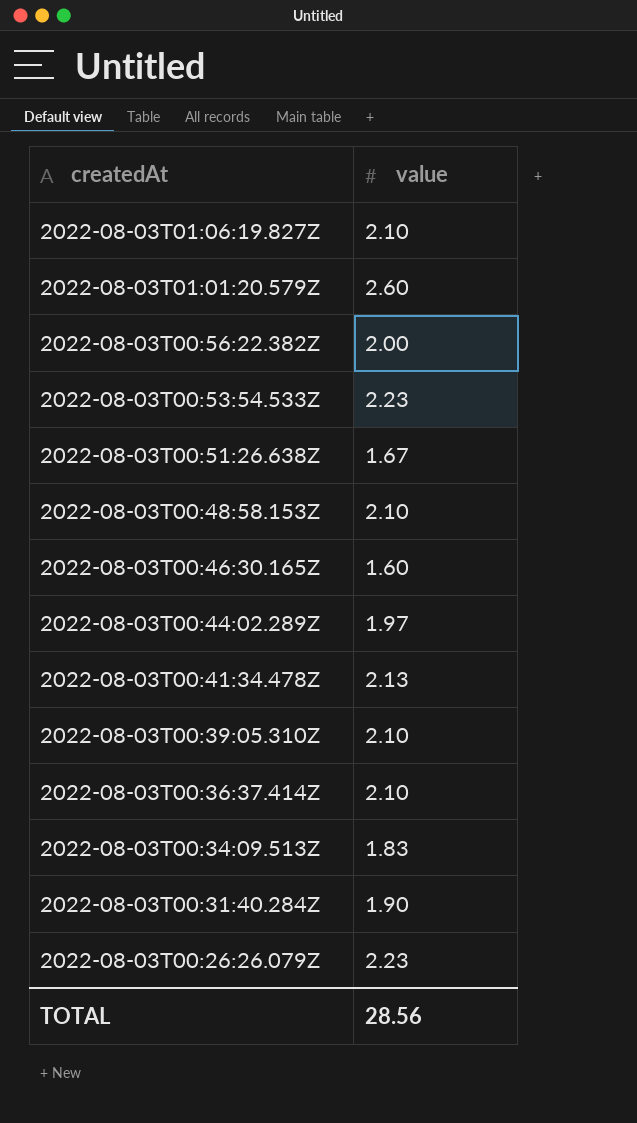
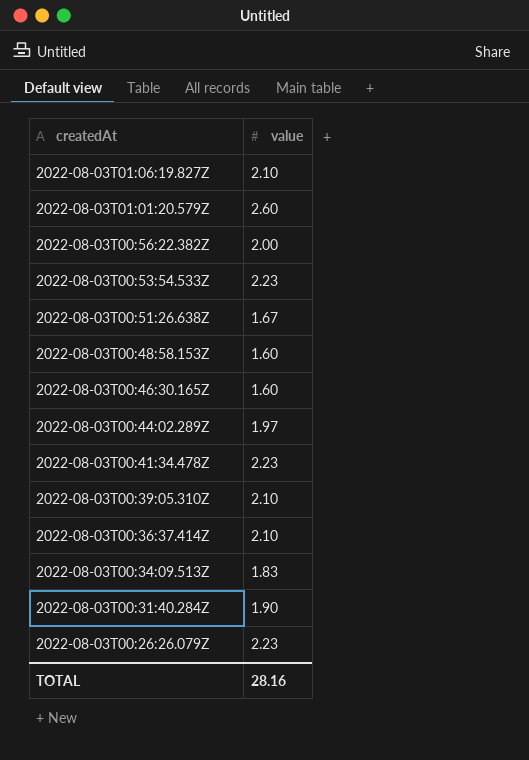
2022-08-03T00:48:58.153Z | value: 2.10 -> 1.60
2022-08-03T00:41:34.478Z | value: 2.13 -> 2.23
TOTAL | value: 28.56 -> 28.16

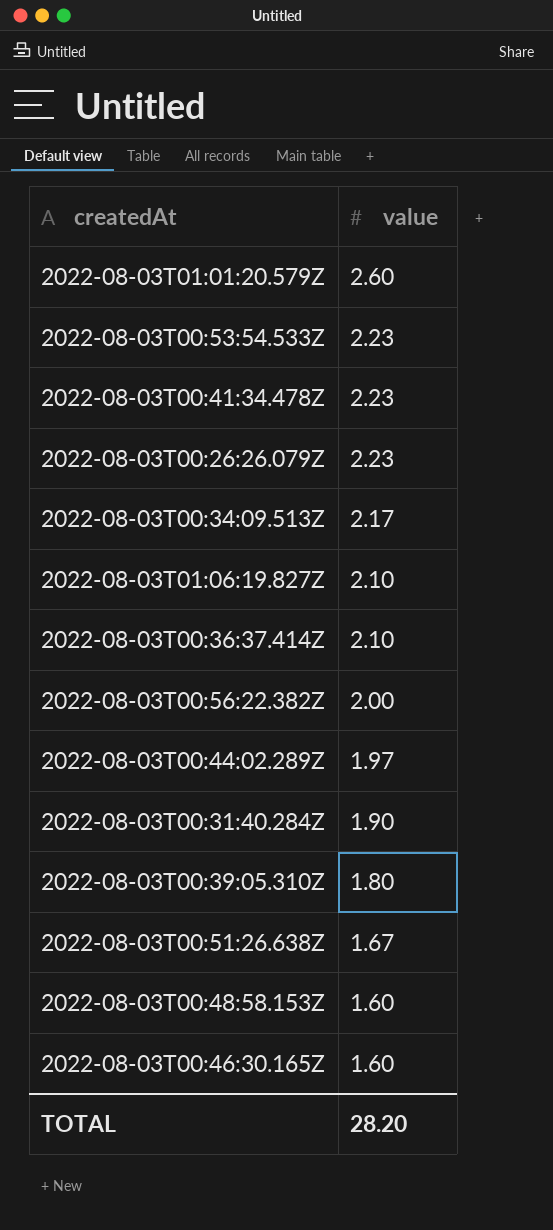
row order: createdAt descending -> value descending
2022-08-03T00:34:09.513Z | value: 1.83 -> 2.17
2022-08-03T00:39:05.310Z | value: 2.10 -> 1.80
TOTAL | value: 28.16 -> 28.20

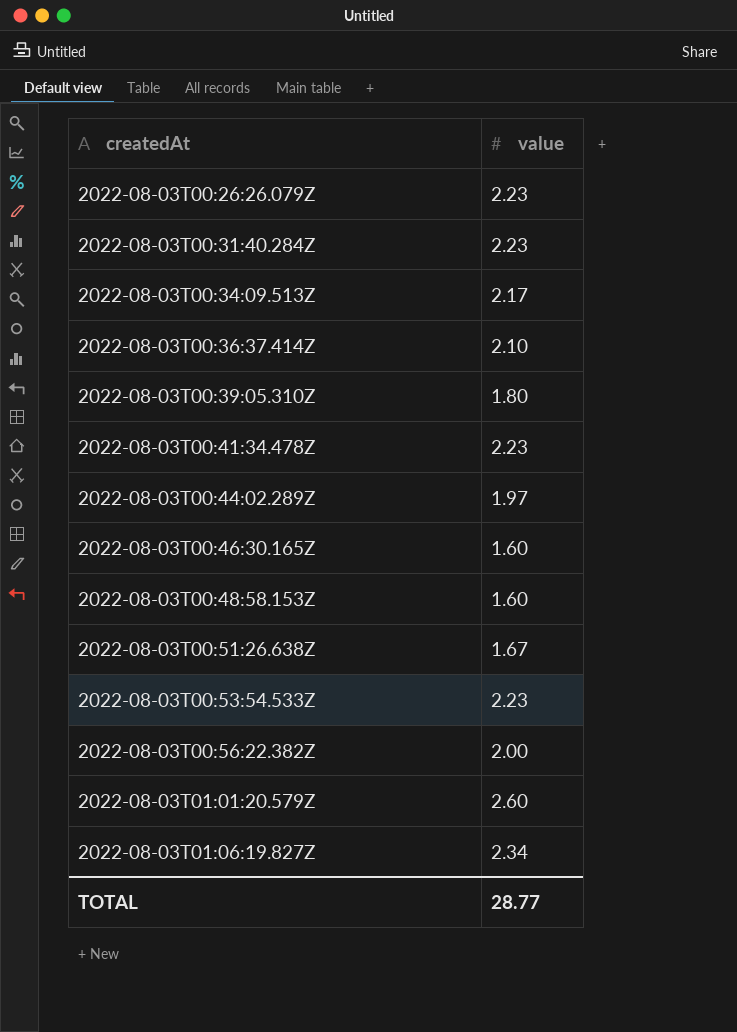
row order: value descending -> createdAt ascending
2022-08-03T00:31:40.284Z | value: 1.90 -> 2.23
2022-08-03T01:06:19.827Z | value: 2.10 -> 2.34
TOTAL | value: 28.20 -> 28.77

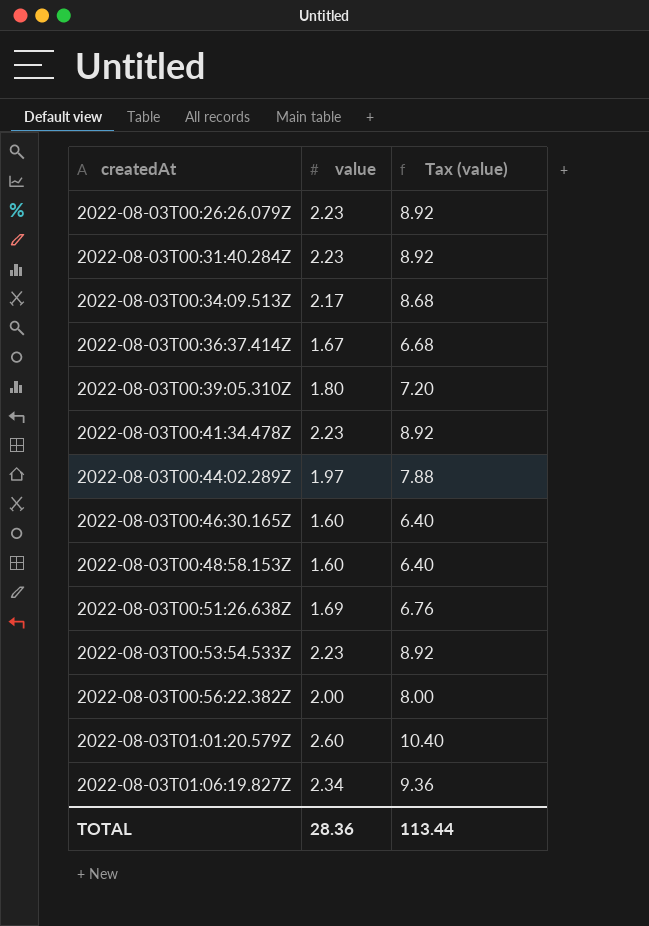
column Tax (value) | formula: none -> [value] * 4
2022-08-03T00:36:37.414Z | value: 2.10 -> 1.67
2022-08-03T00:51:26.638Z | value: 1.67 -> 1.69
TOTAL | value: 28.77 -> 28.36

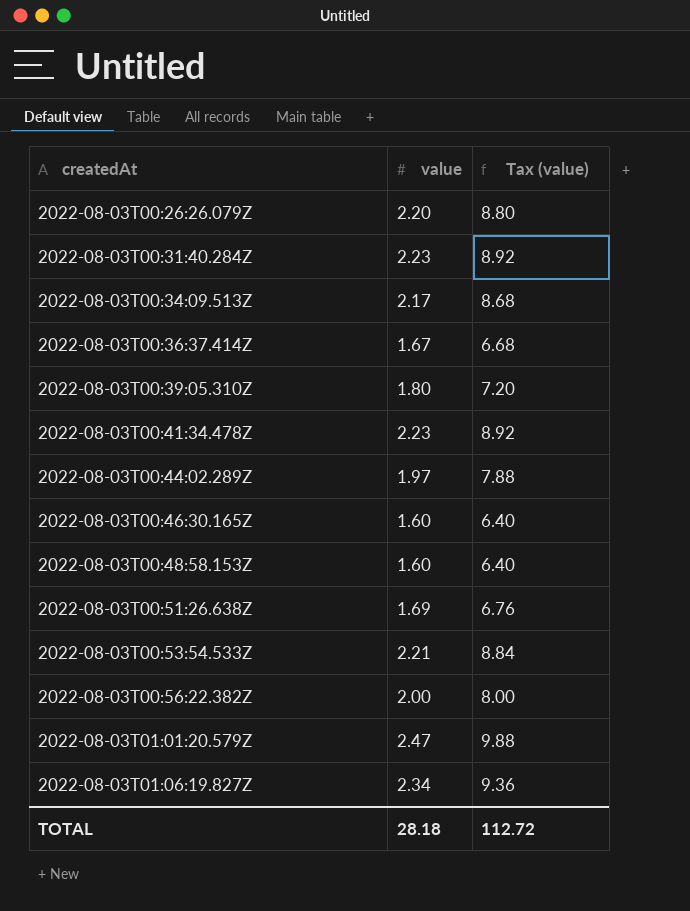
2022-08-03T00:26:26.079Z | value: 2.23 -> 2.20
2022-08-03T00:26:26.079Z | Tax (value): 8.92 -> 8.80
2022-08-03T00:53:54.533Z | value: 2.23 -> 2.21
2022-08-03T00:53:54.533Z | Tax (value): 8.92 -> 8.84
2022-08-03T01:01:20.579Z | value: 2.60 -> 2.47
2022-08-03T01:01:20.579Z | Tax (value): 10.40 -> 9.88
TOTAL | value: 28.36 -> 28.18
TOTAL | Tax (value): 113.44 -> 112.72

